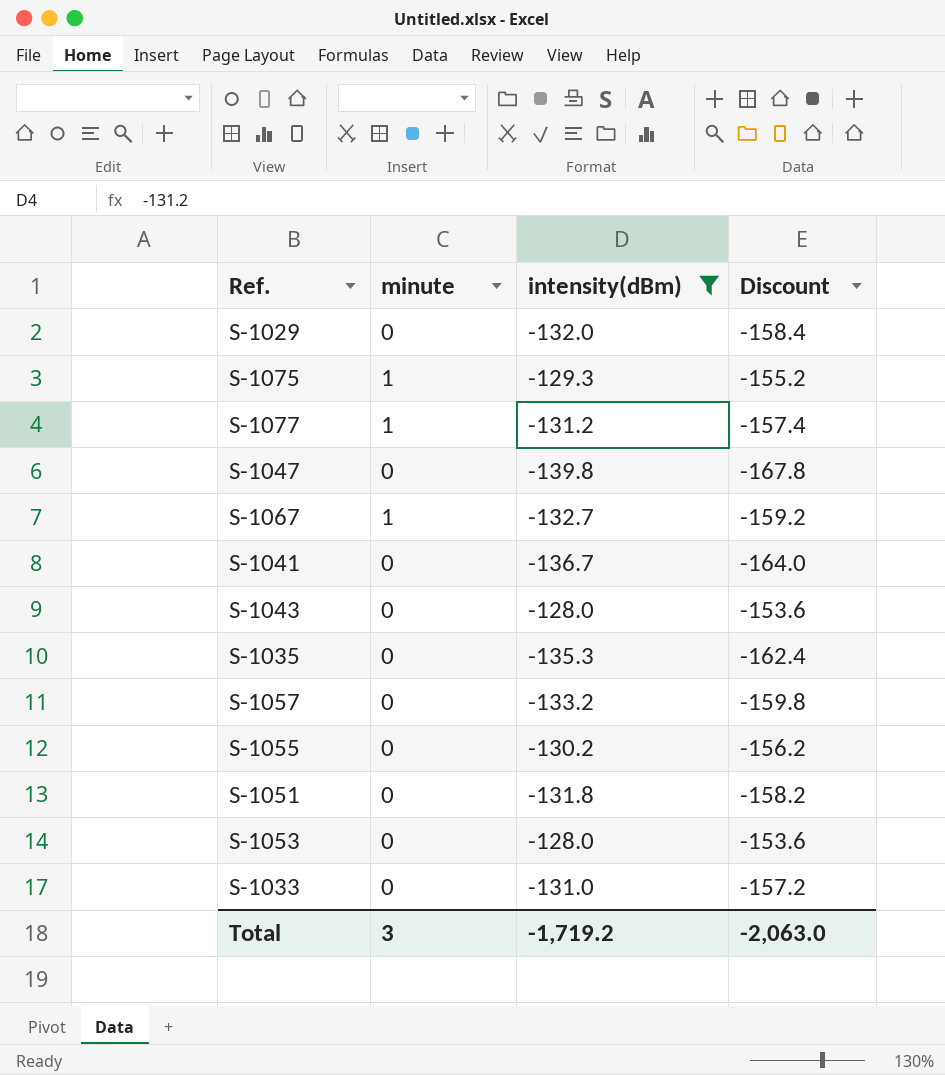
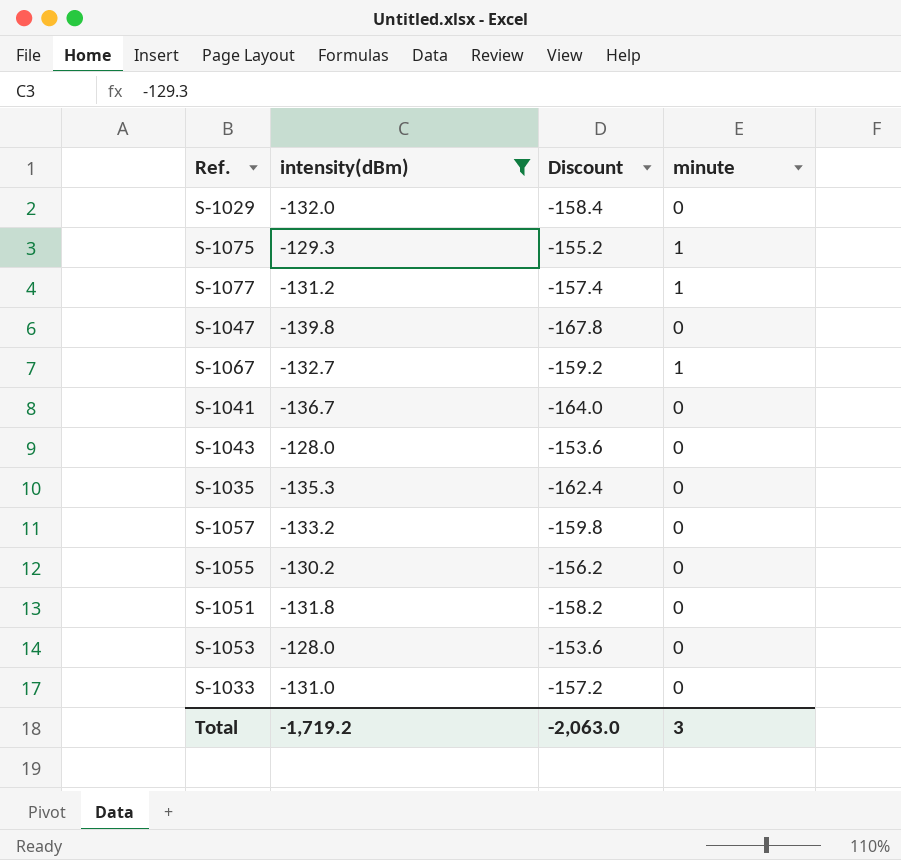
column minute | position: 2 -> 4

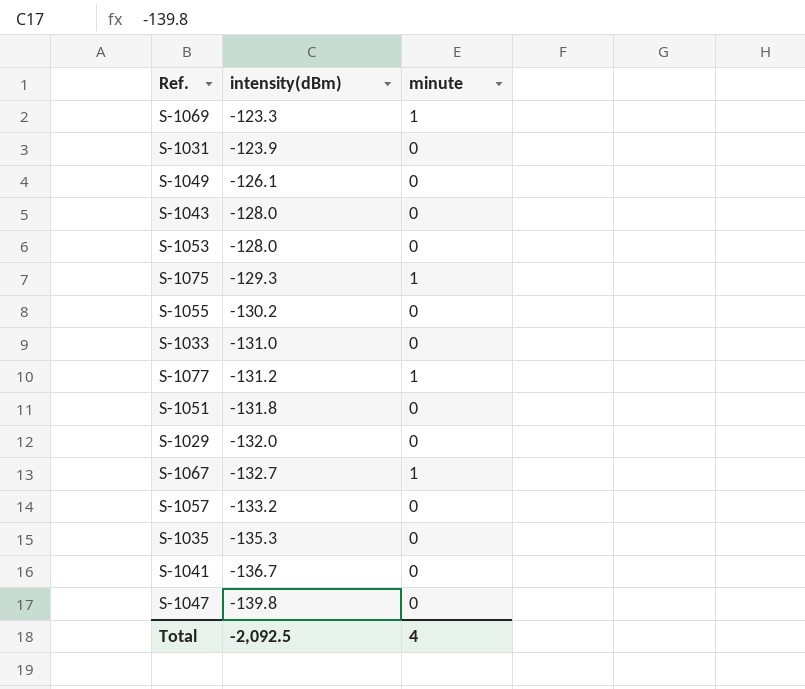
filter: intensity(dBm) <= -128.0 -> none
row order: none -> intensity(dBm) descending
column Discount | formula: [intensity(dBm)] * 1.2 -> none
Total | intensity(dBm): -1,719.2 -> -2,092.5
Total | minute: 3 -> 4

